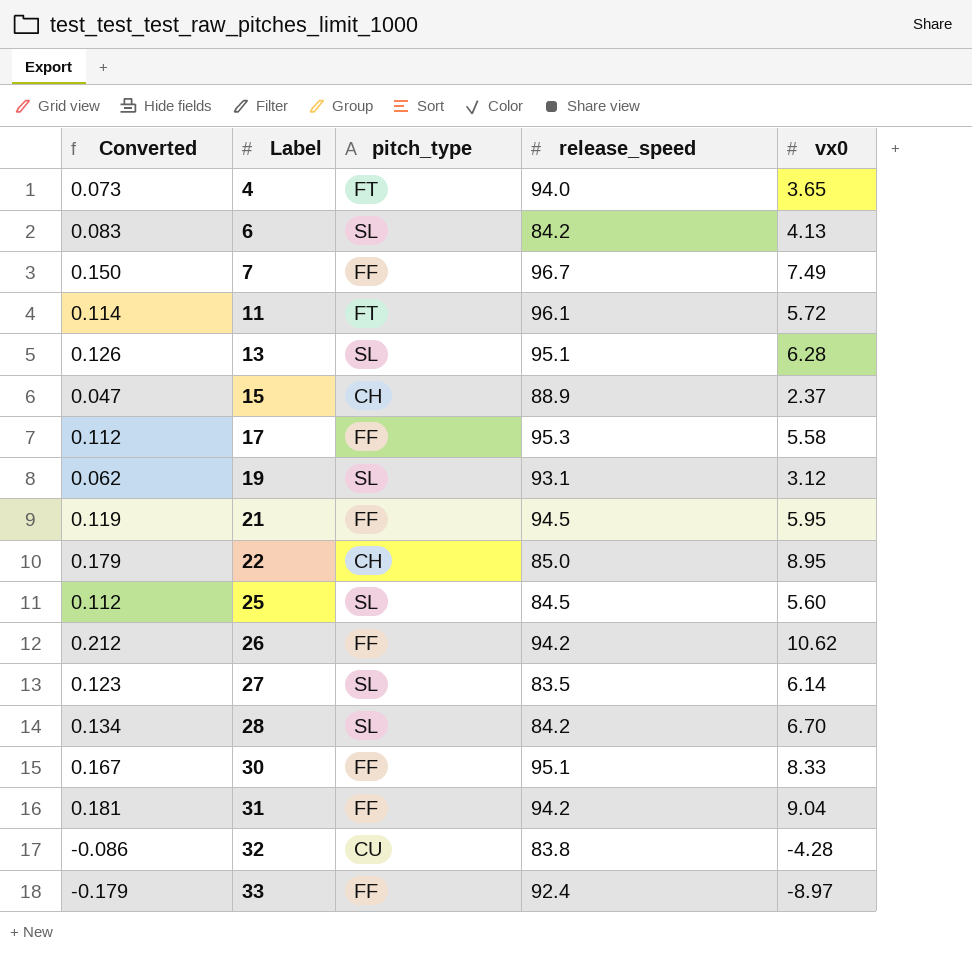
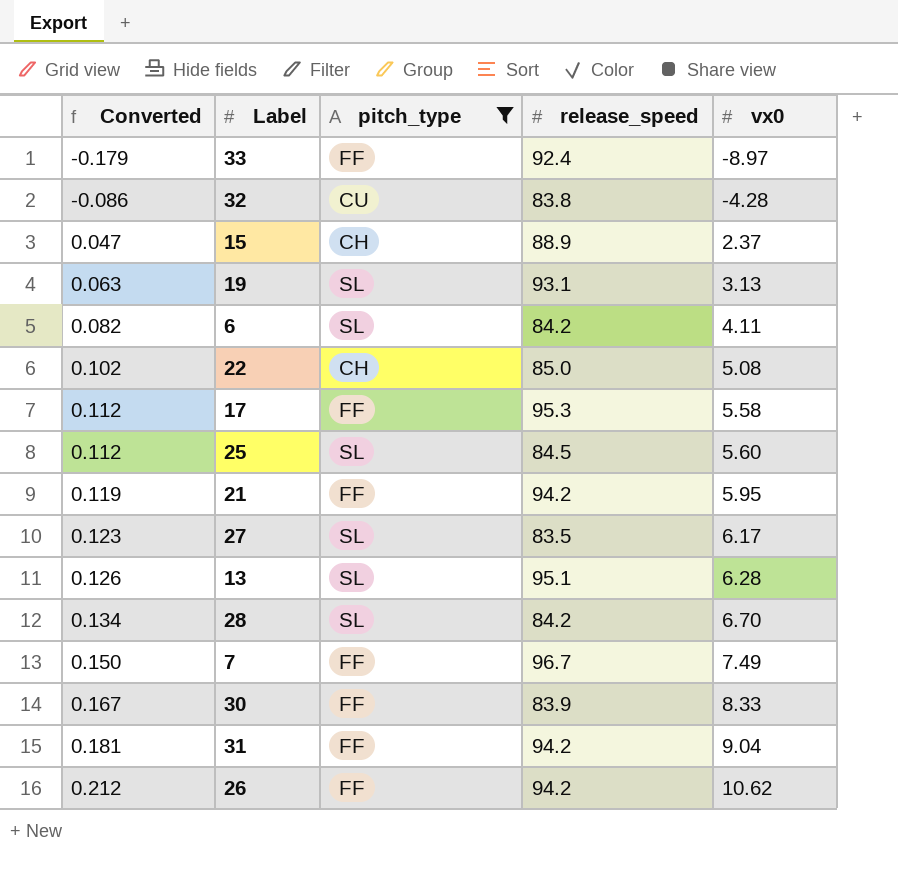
filter: none -> pitch_type != FT
row order: Label ascending -> Converted ascending
19 | Converted: 0.062 -> 0.063
19 | vx0: 3.12 -> 3.13
6 | Converted: 0.083 -> 0.082
6 | vx0: 4.13 -> 4.11
22 | Converted: 0.179 -> 0.102
22 | vx0: 8.95 -> 5.08
21 | release_speed: 94.5 -> 94.2
27 | vx0: 6.14 -> 6.17
30 | release_speed: 95.1 -> 83.9

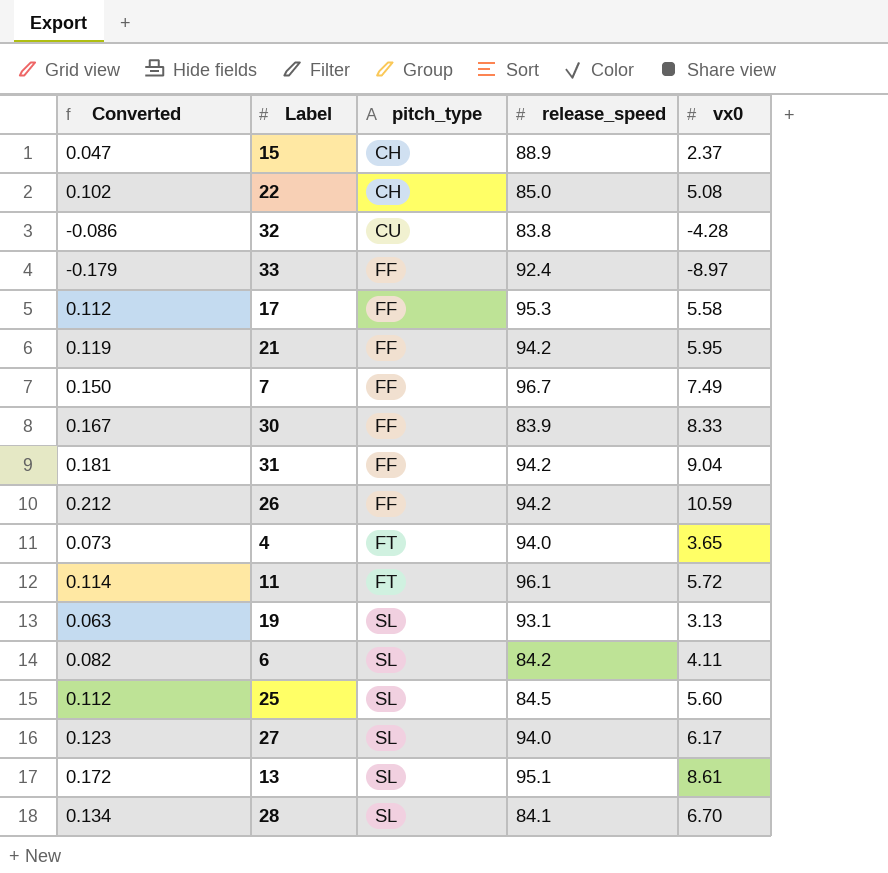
filter: pitch_type != FT -> none
row order: Converted ascending -> pitch_type ascending
26 | vx0: 10.62 -> 10.59
27 | release_speed: 83.5 -> 94.0
13 | Converted: 0.126 -> 0.172
13 | vx0: 6.28 -> 8.61
28 | release_speed: 84.2 -> 84.1

